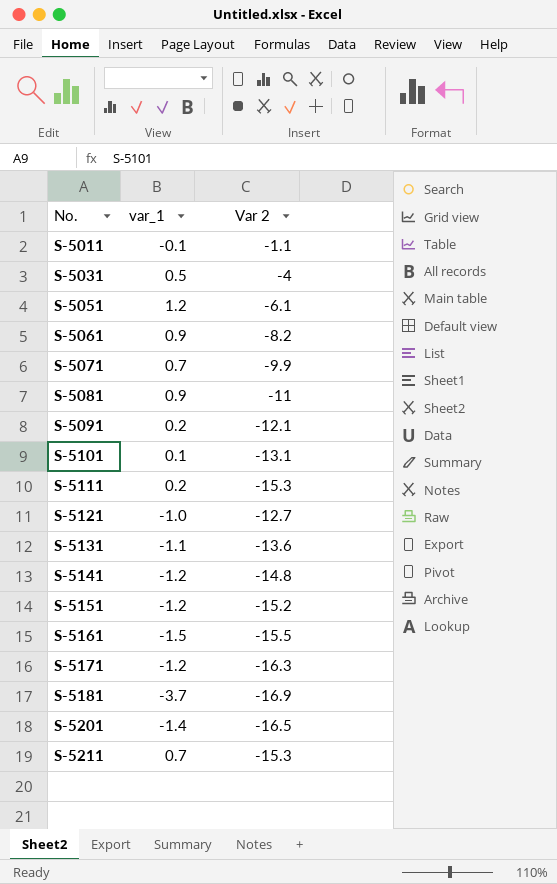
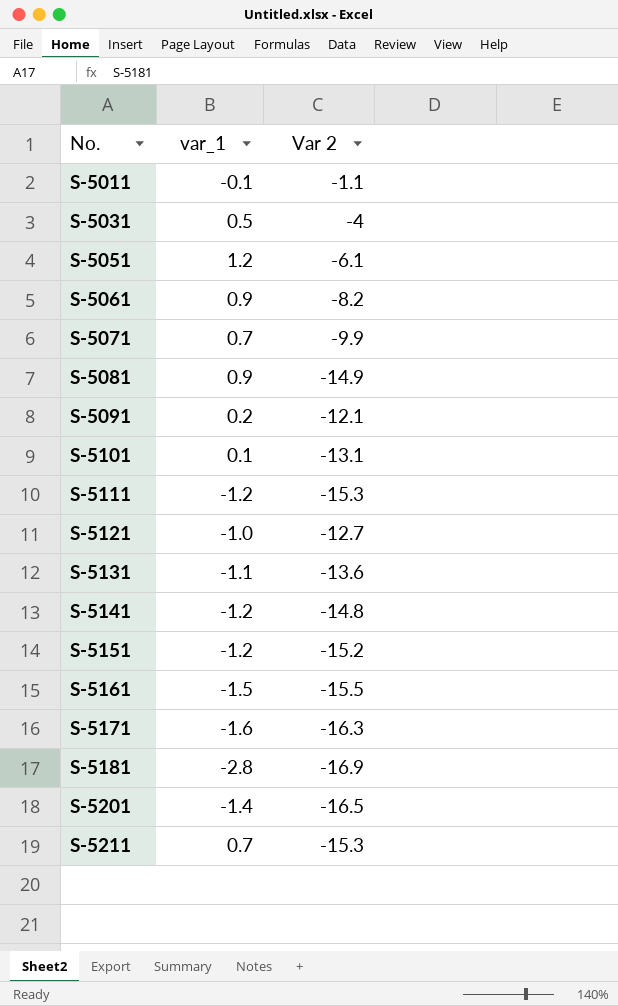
S-5081 | Var 2: -11 -> -14.9
S-5111 | var_1: 0.2 -> -1.2
S-5171 | var_1: -1.2 -> -1.6
S-5181 | var_1: -3.7 -> -2.8

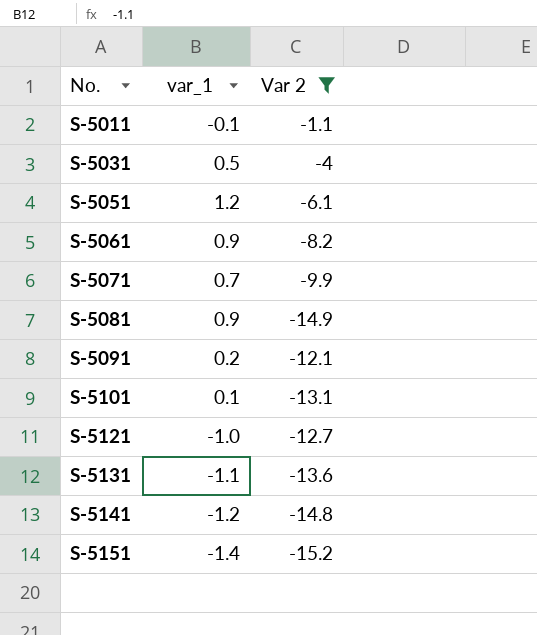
filter: none -> Var 2 >= -15.2
S-5151 | var_1: -1.2 -> -1.4

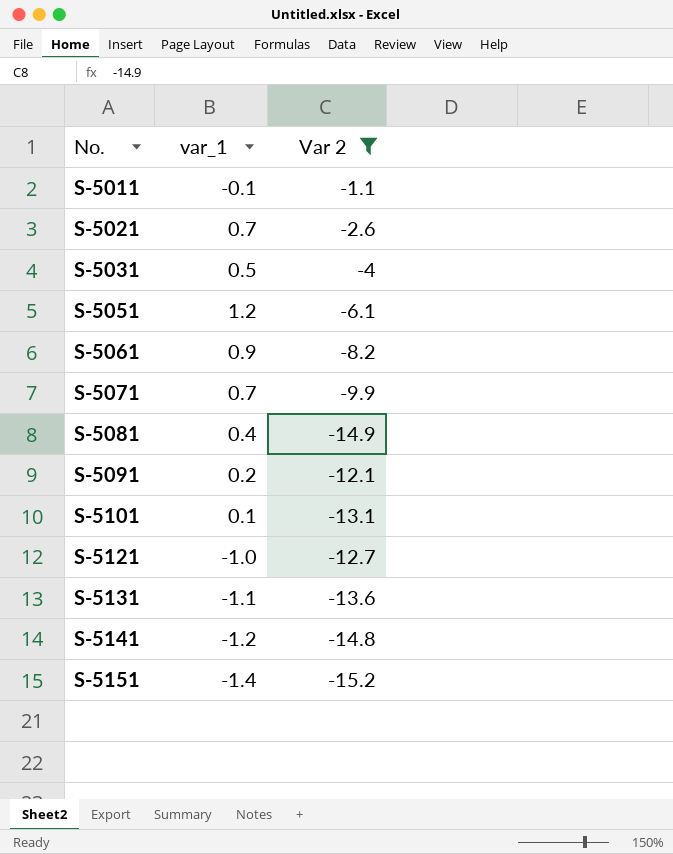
row S-5021: none -> 0.7 | -2.6
S-5081 | var_1: 0.9 -> 0.4

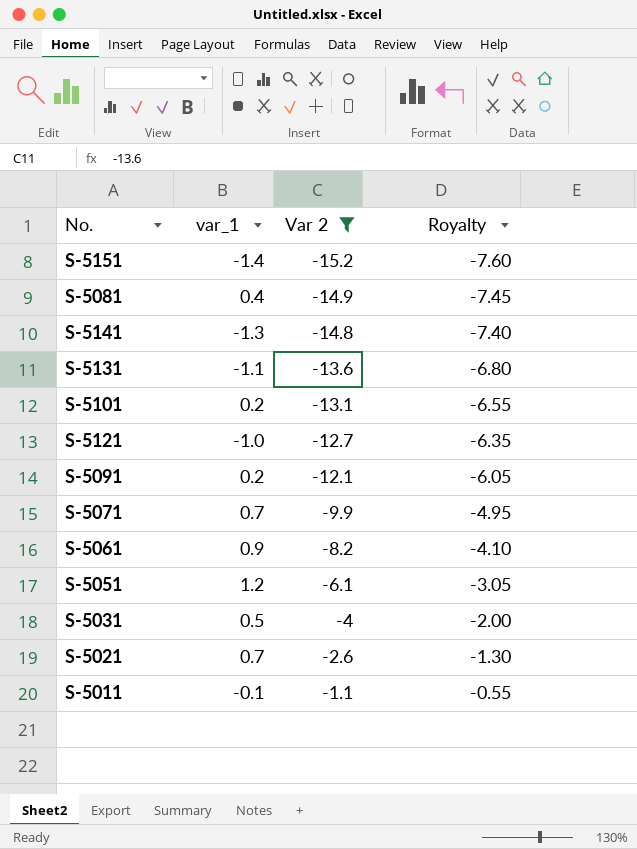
row order: No. ascending -> Var 2 ascending
column Royalty | formula: none -> [Var 2] * 0.5
S-5141 | var_1: -1.2 -> -1.3
S-5101 | var_1: 0.1 -> 0.2

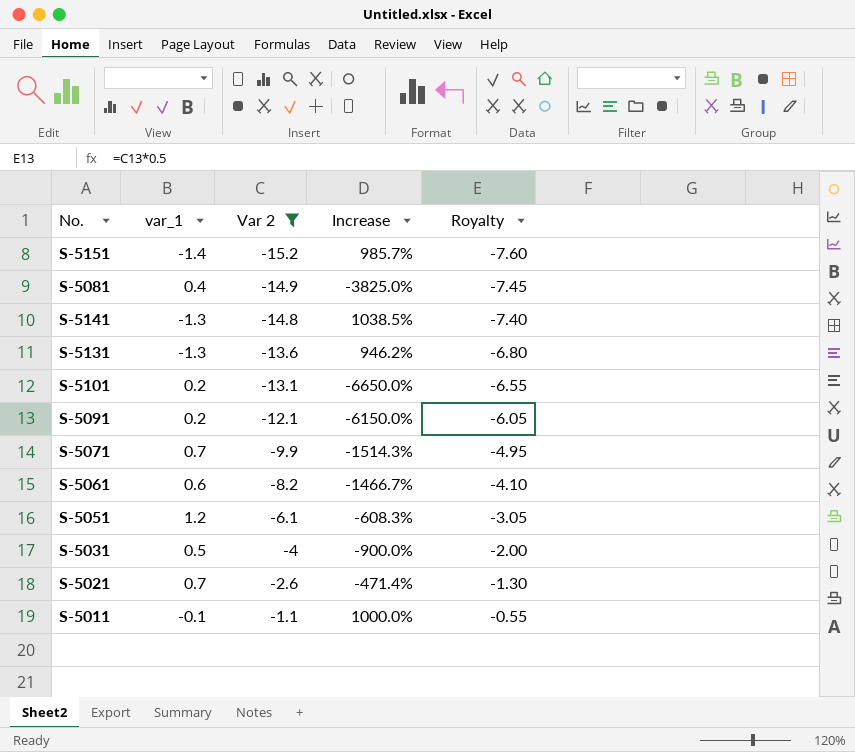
column Increase | formula: none -> ([Var 2] - [var_1]) / [var_1]
row S-5121: -1.0 | -12.7 | -6.35 -> none
S-5131 | var_1: -1.1 -> -1.3
S-5061 | var_1: 0.9 -> 0.6

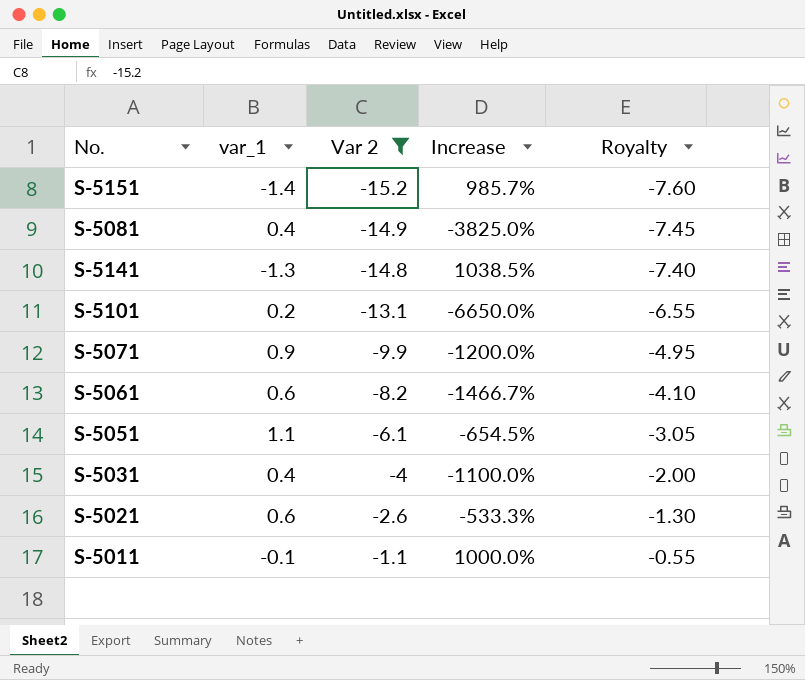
row S-5131: -1.3 | -13.6 | 946.2% | -6.80 -> none
row S-5091: 0.2 | -12.1 | -6150.0% | -6.05 -> none
S-5071 | var_1: 0.7 -> 0.9
S-5071 | Increase: -1514.3% -> -1200.0%
S-5051 | var_1: 1.2 -> 1.1
S-5051 | Increase: -608.3% -> -654.5%
S-5031 | var_1: 0.5 -> 0.4
S-5031 | Increase: -900.0% -> -1100.0%
S-5021 | var_1: 0.7 -> 0.6
S-5021 | Increase: -471.4% -> -533.3%

